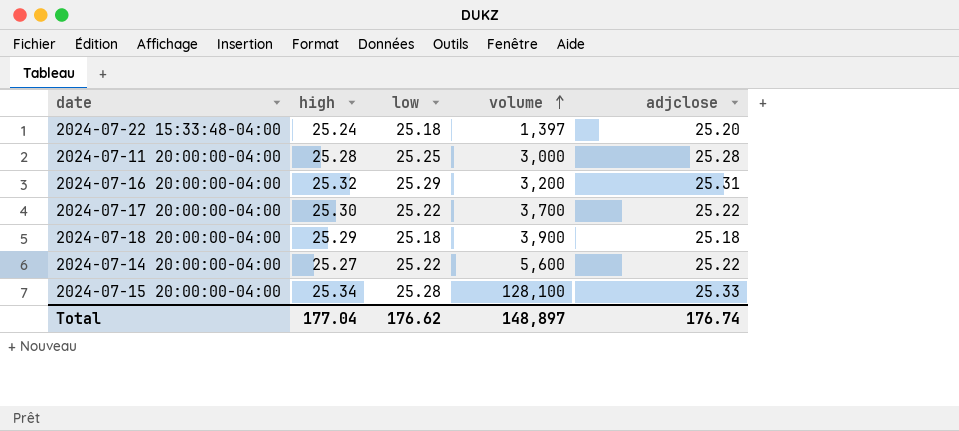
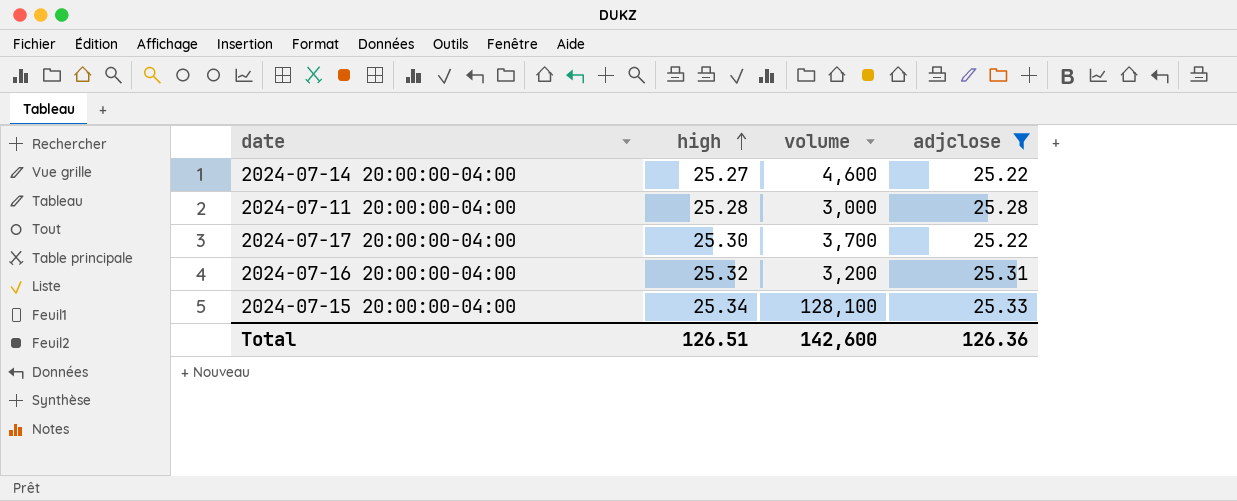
filter: none -> adjclose >= 25.22
row order: volume ascending -> high ascending
column low | position: 3 -> none
2024-07-14 20:00:00-04:00 | volume: 5,600 -> 4,600
Total | high: 177.04 -> 126.51
Total | volume: 148,897 -> 142,600
Total | adjclose: 176.74 -> 126.36

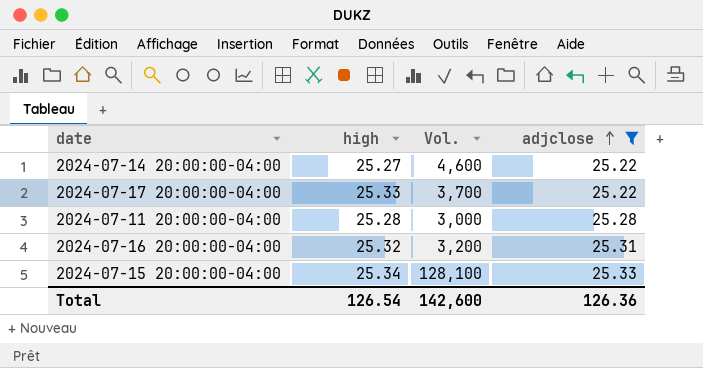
row order: high ascending -> adjclose ascending
column name: volume -> Vol.
2024-07-17 20:00:00-04:00 | high: 25.30 -> 25.33
Total | high: 126.51 -> 126.54

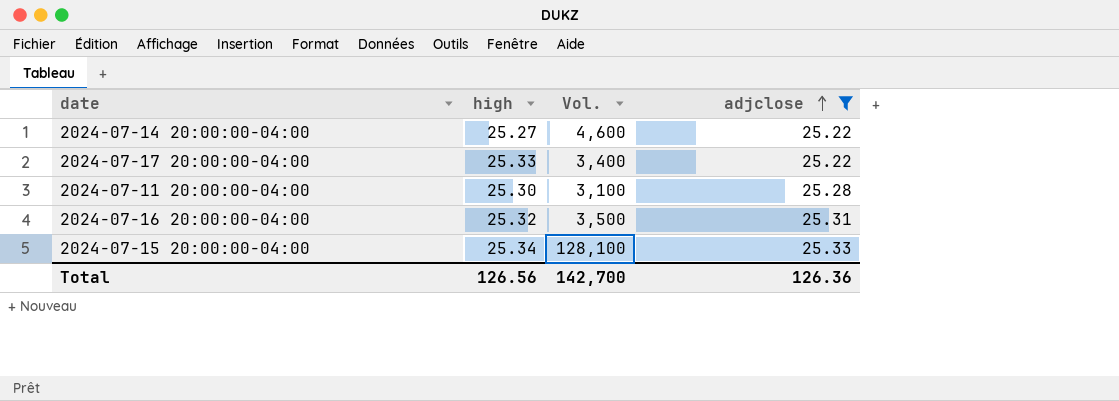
2024-07-17 20:00:00-04:00 | Vol.: 3,700 -> 3,400
2024-07-11 20:00:00-04:00 | high: 25.28 -> 25.30
2024-07-11 20:00:00-04:00 | Vol.: 3,000 -> 3,100
2024-07-16 20:00:00-04:00 | Vol.: 3,200 -> 3,500
Total | high: 126.54 -> 126.56
Total | Vol.: 142,600 -> 142,700

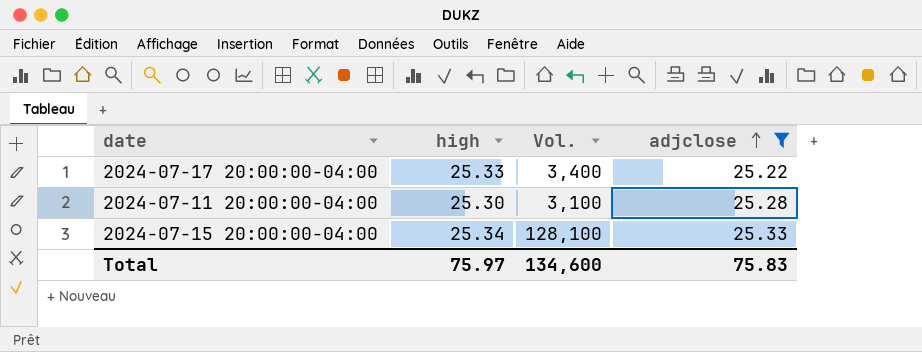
row 2024-07-14 20:00:00-04:00: 25.27 | 4,600 | 25.22 -> none
row 2024-07-16 20:00:00-04:00: 25.32 | 3,500 | 25.31 -> none
Total | high: 126.56 -> 75.97
Total | Vol.: 142,700 -> 134,600
Total | adjclose: 126.36 -> 75.83

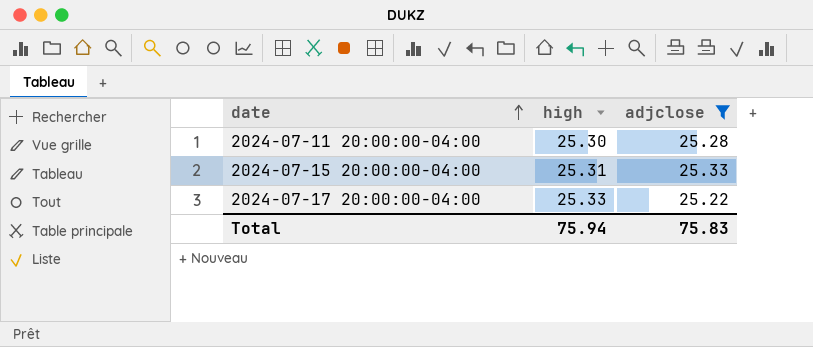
row order: adjclose ascending -> date ascending
column Vol. | position: 3 -> none
2024-07-15 20:00:00-04:00 | high: 25.34 -> 25.31
Total | high: 75.97 -> 75.94

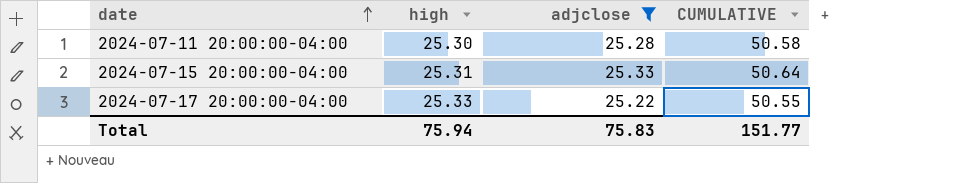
column CUMULATIVE | formula: none -> [high] + [adjclose]

